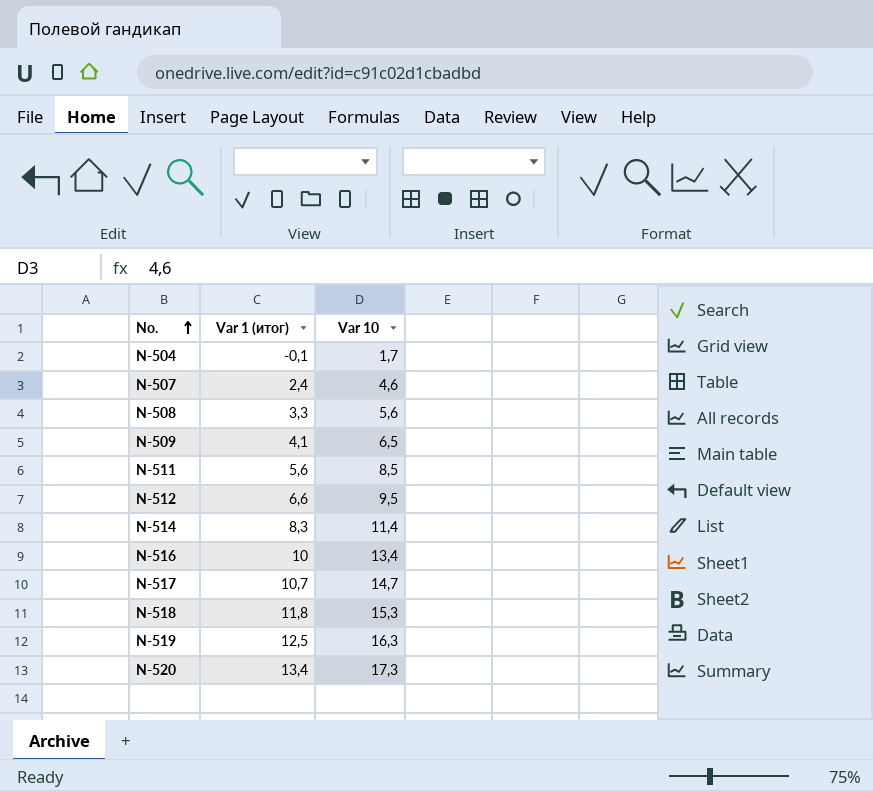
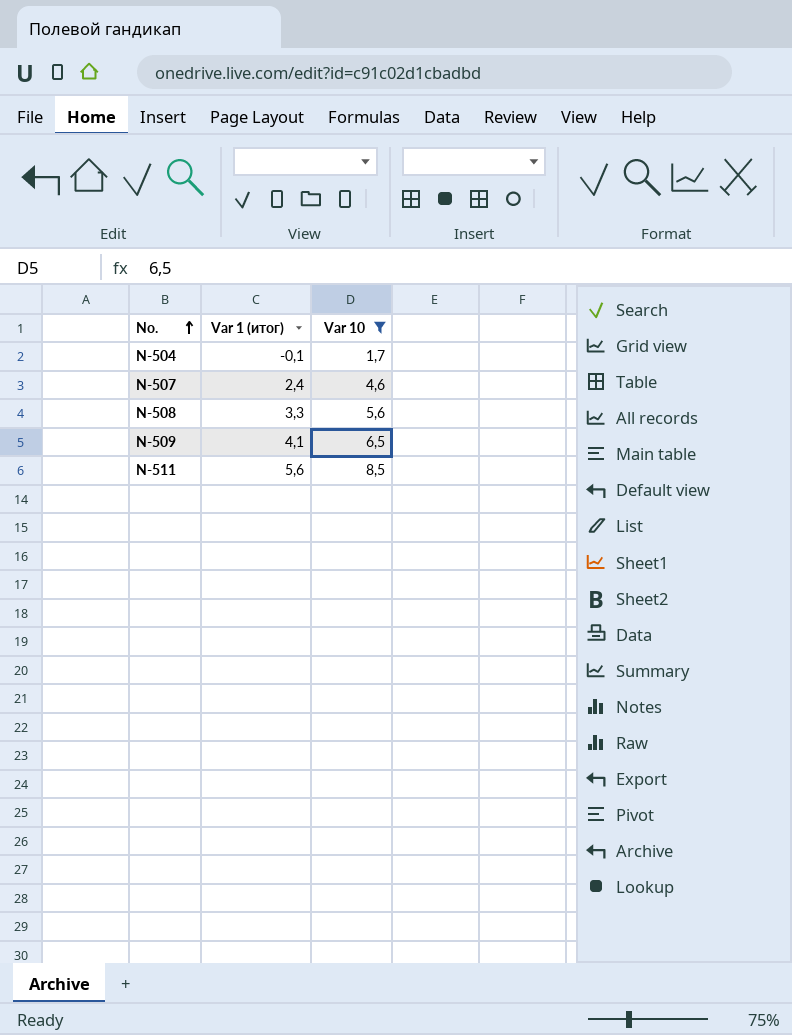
filter: none -> Var 10 <= 8,5

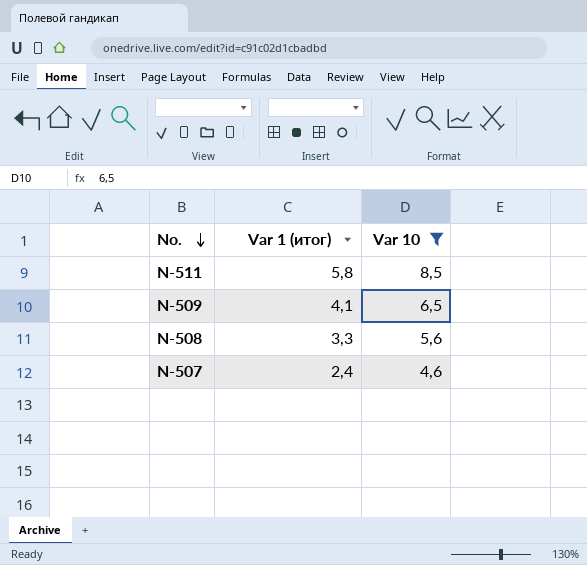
row order: No. ascending -> No. descending
row N-504: -0,1 | 1,7 -> none
N-511 | Var 1 (итог): 5,6 -> 5,8

